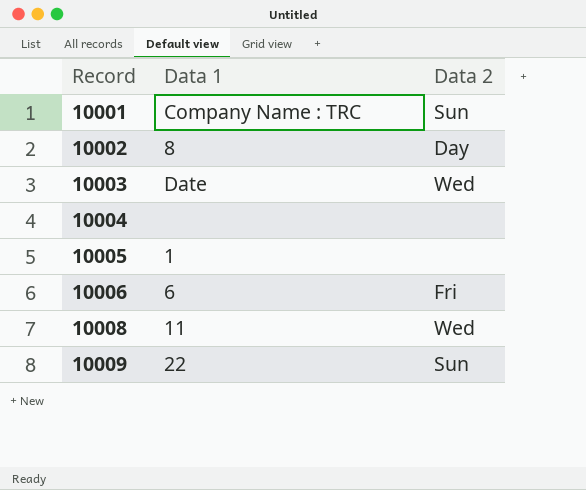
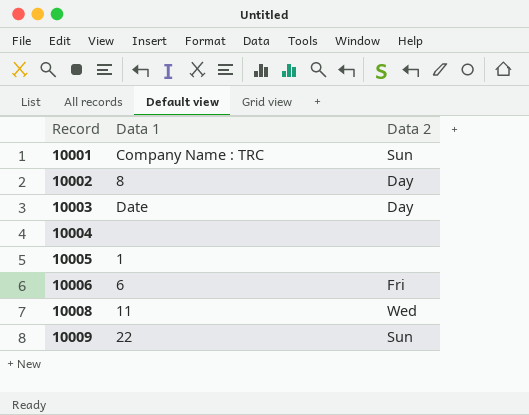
10003 | Data 2: Wed -> Day

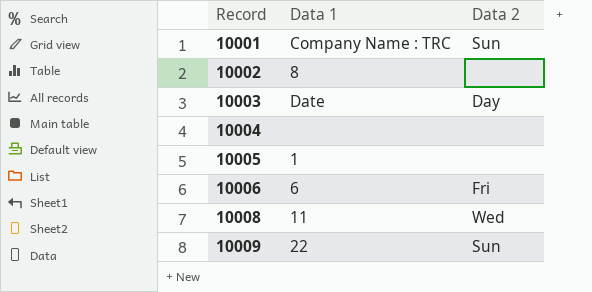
10002 | Data 2: Day -> none

